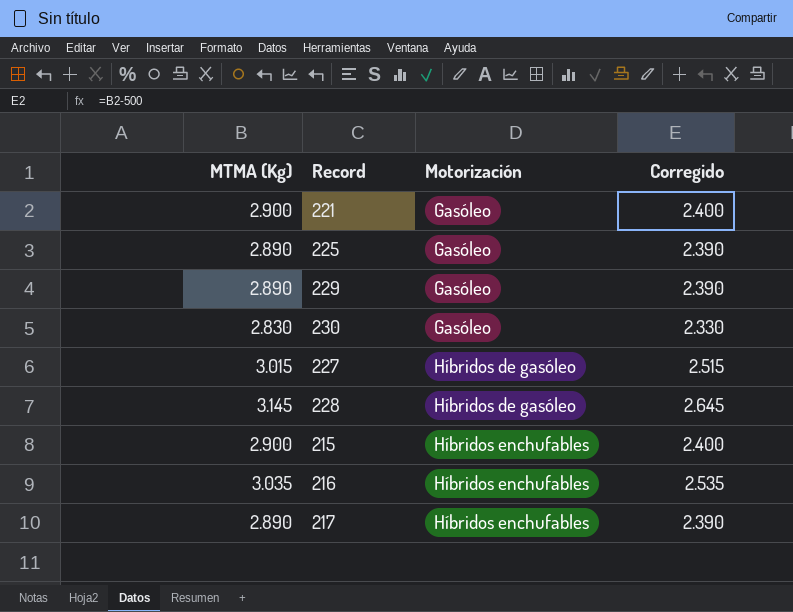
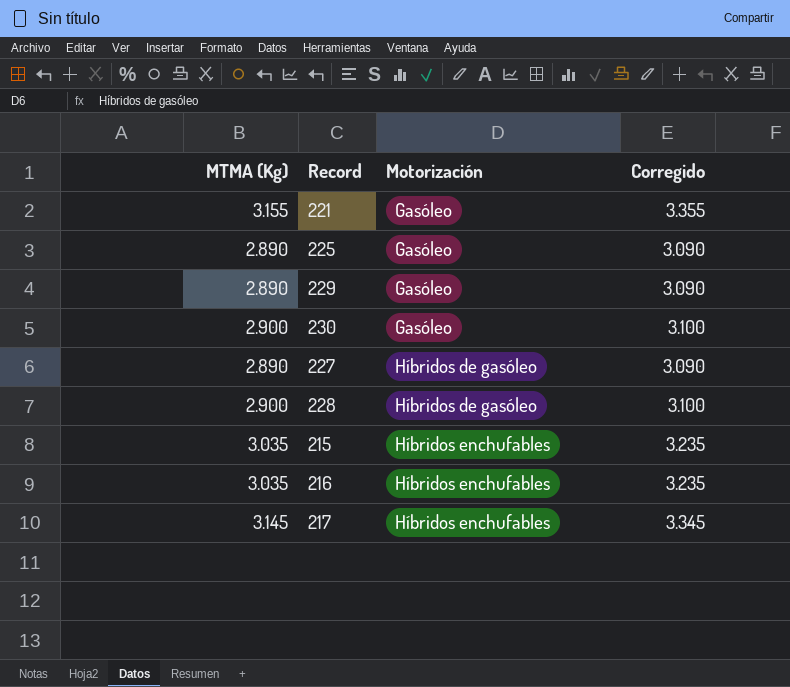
column Corregido | formula: [MTMA (Kg)] - 500 -> [MTMA (Kg)] + 200
221 | MTMA (Kg): 2.900 -> 3.155
230 | MTMA (Kg): 2.830 -> 2.900
227 | MTMA (Kg): 3.015 -> 2.890
228 | MTMA (Kg): 3.145 -> 2.900
215 | MTMA (Kg): 2.900 -> 3.035
217 | MTMA (Kg): 2.890 -> 3.145

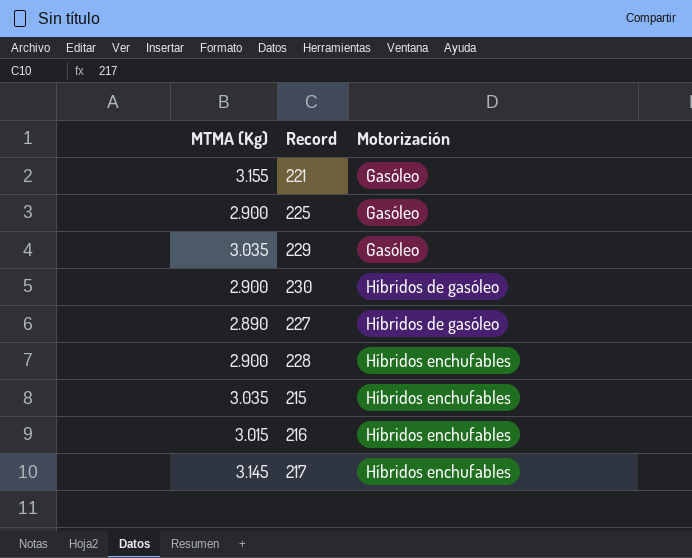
column Corregido | formula: [MTMA (Kg)] + 200 -> none
225 | MTMA (Kg): 2.890 -> 2.900
229 | MTMA (Kg): 2.890 -> 3.035
230 | Motorización: Gasóleo -> Híbridos de gasóleo
228 | Motorización: Híbridos de gasóleo -> Híbridos enchufables
216 | MTMA (Kg): 3.035 -> 3.015

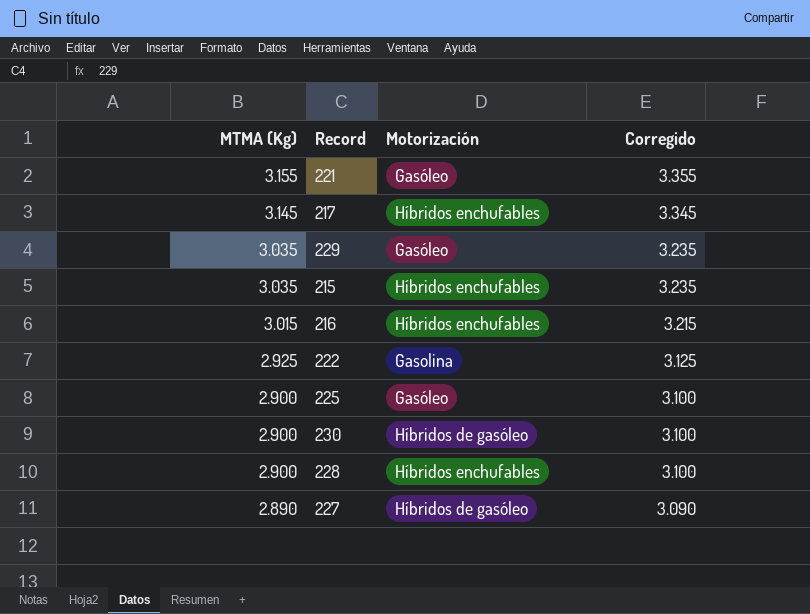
row order: Motorización ascending -> MTMA (Kg) descending
column Corregido | formula: none -> [MTMA (Kg)] + 200
row 222: none -> 2.925 | Gasolina | 3.125

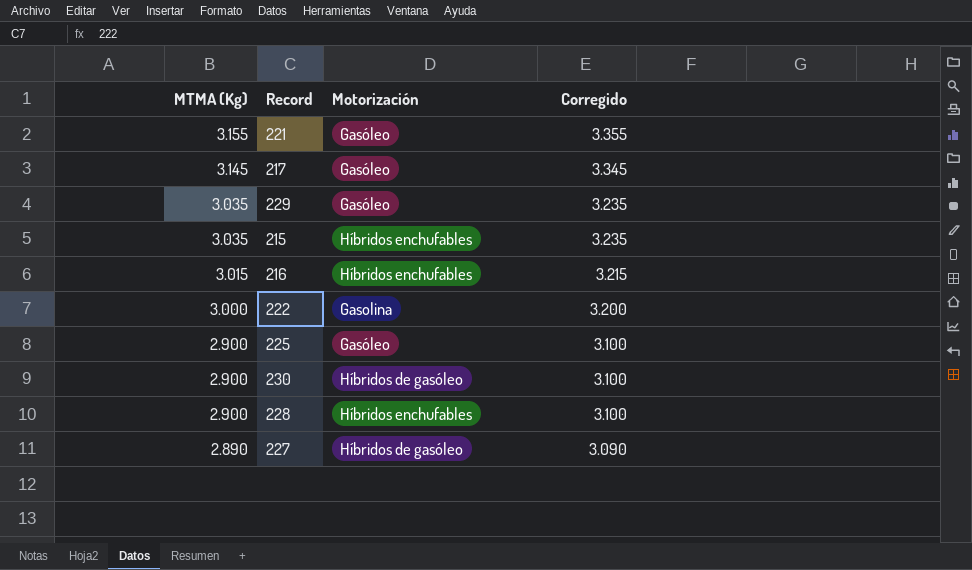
217 | Motorización: Híbridos enchufables -> Gasóleo
222 | MTMA (Kg): 2.925 -> 3.000
222 | Corregido: 3.125 -> 3.200

